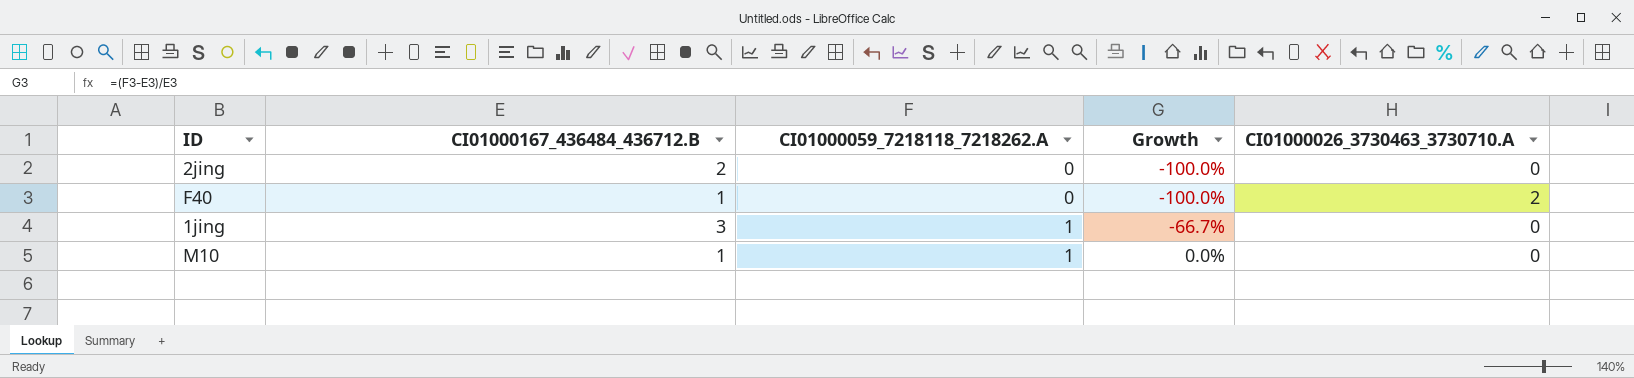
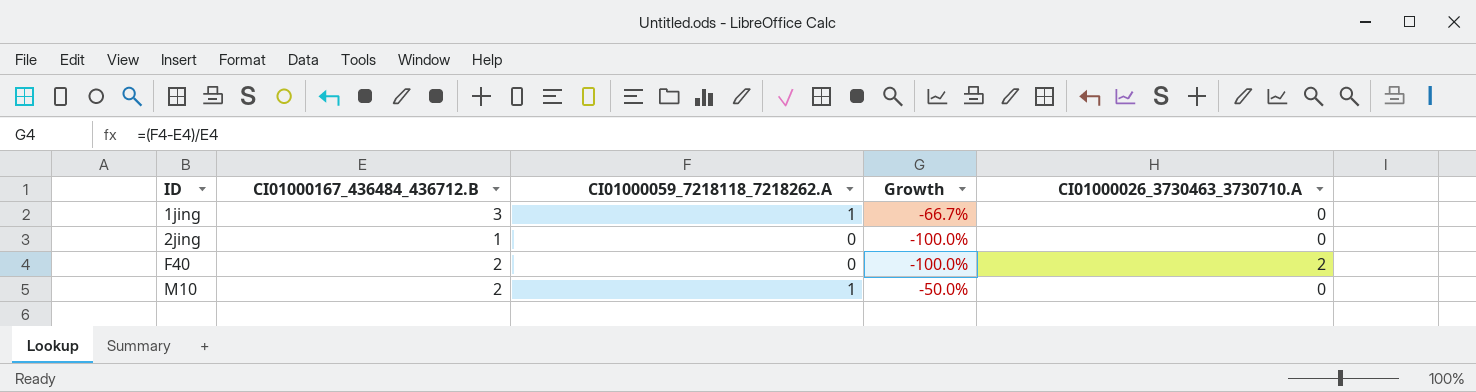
row order: CI01000059_7218118_7218262.A ascending -> ID ascending
2jing | CI01000167_436484_436712.B: 2 -> 1
F40 | CI01000167_436484_436712.B: 1 -> 2
M10 | CI01000167_436484_436712.B: 1 -> 2
M10 | Growth: 0.0% -> -50.0%

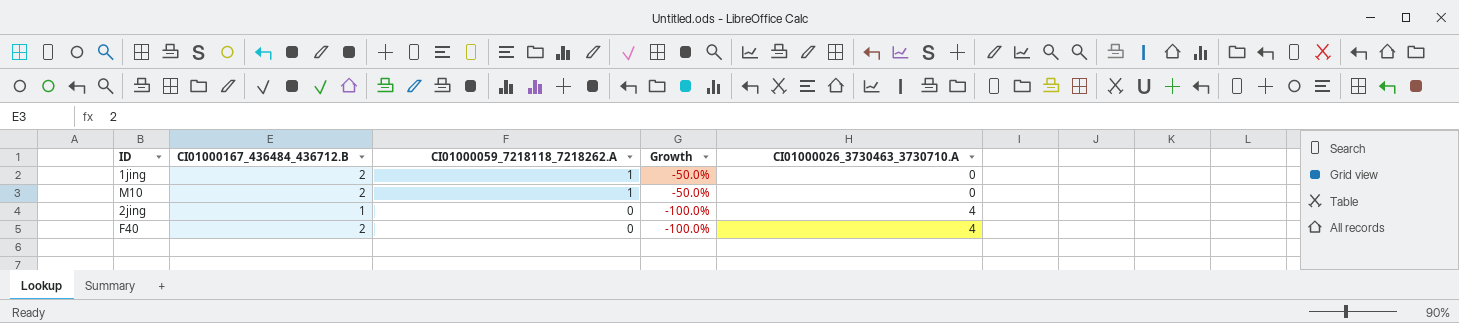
row order: ID ascending -> CI01000059_7218118_7218262.A descending
1jing | CI01000167_436484_436712.B: 3 -> 2
1jing | Growth: -66.7% -> -50.0%
2jing | CI01000026_3730463_3730710.A: 0 -> 4
F40 | CI01000026_3730463_3730710.A: 2 -> 4

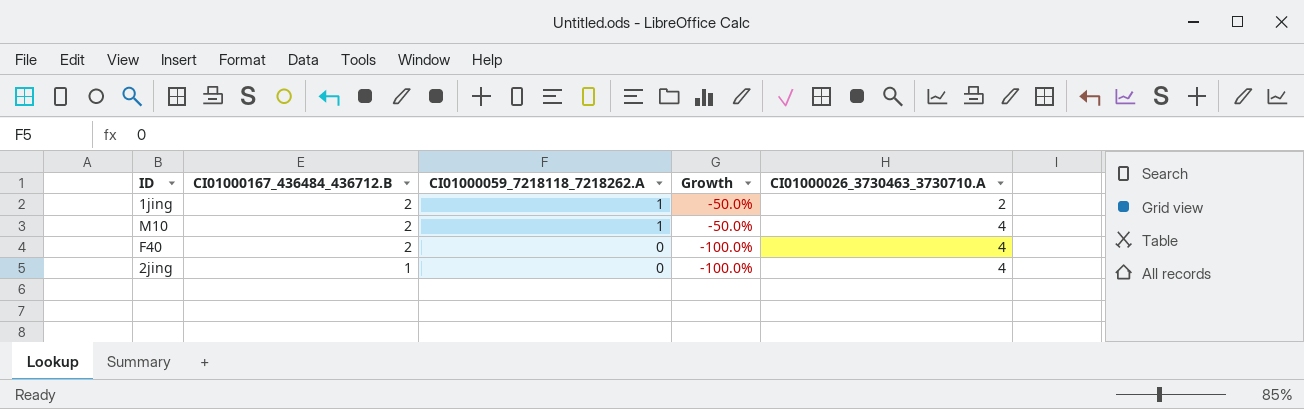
row order: CI01000059_7218118_7218262.A descending -> CI01000167_436484_436712.B descending
1jing | CI01000026_3730463_3730710.A: 0 -> 2
M10 | CI01000026_3730463_3730710.A: 0 -> 4

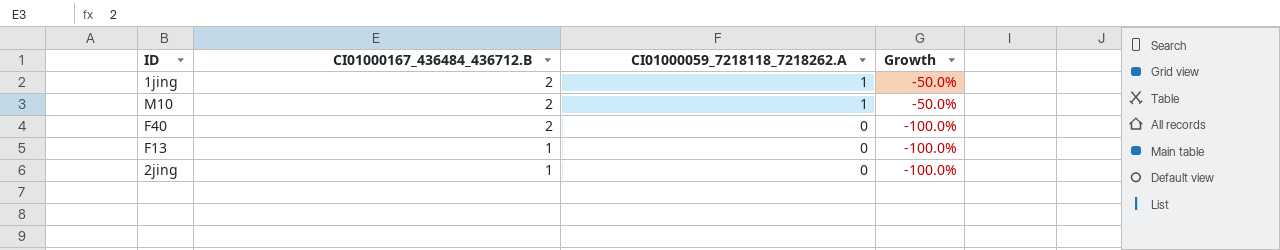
column CI01000026_3730463_3730710.A | position: 5 -> none
row F13: none -> 1 | 0 | -100.0%

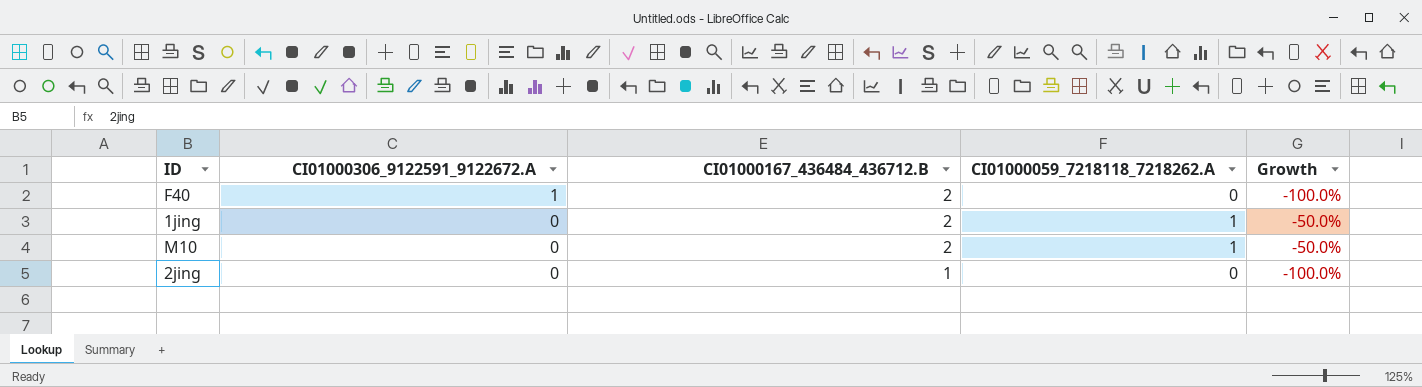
row order: CI01000167_436484_436712.B descending -> CI01000306_9122591_9122672.A descending
column CI01000306_9122591_9122672.A | position: none -> 2
row F13: 1 | 0 | -100.0% -> none

